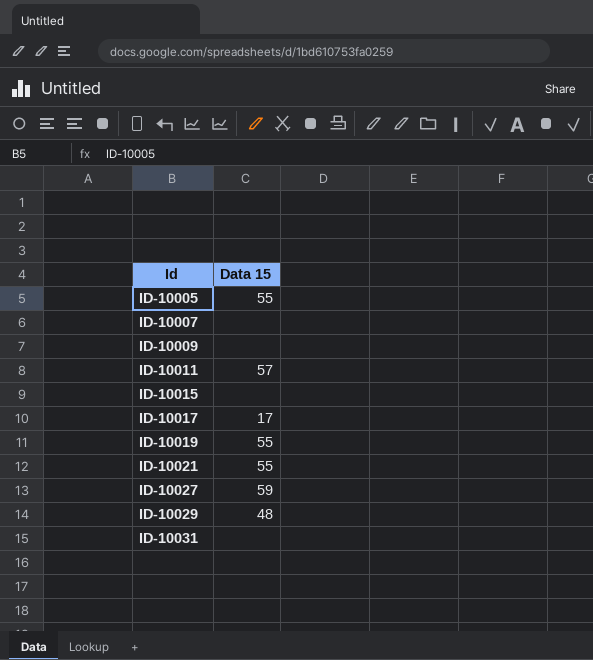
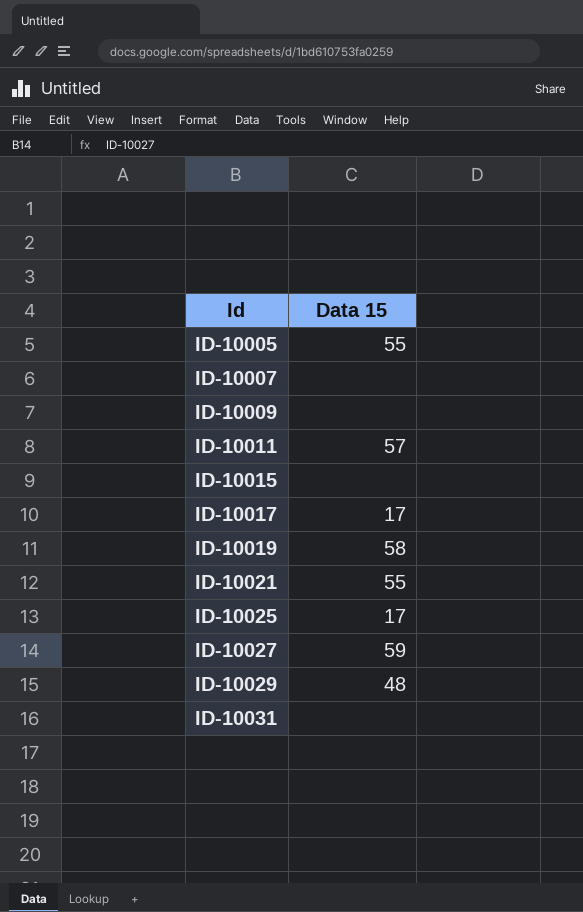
ID-10019 | Data 15: 55 -> 58
row ID-10025: none -> 17

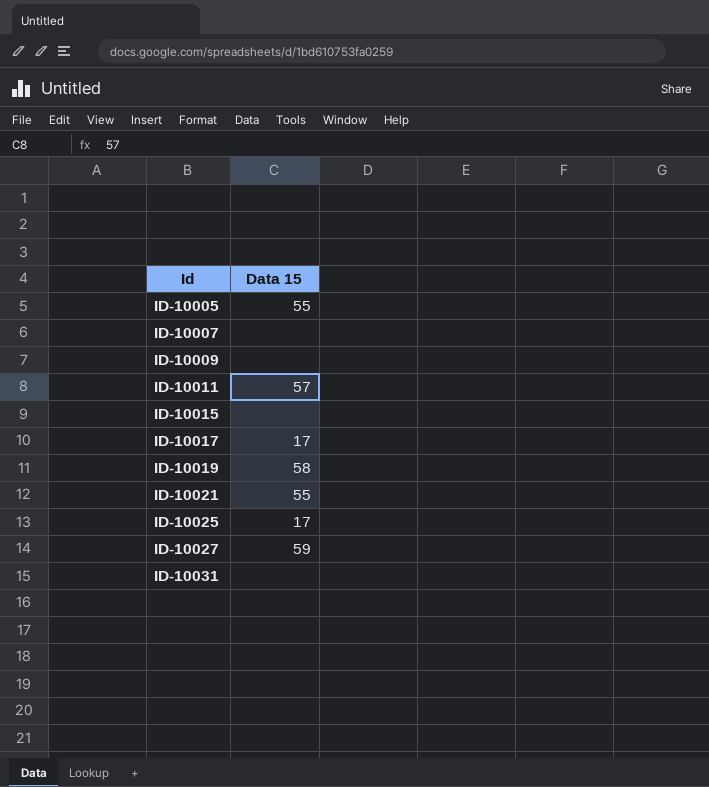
row ID-10029: 48 -> none

